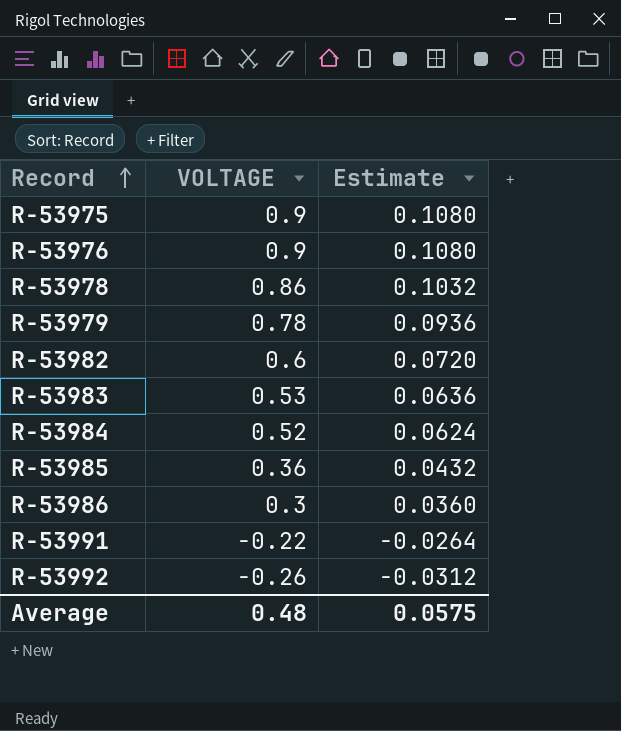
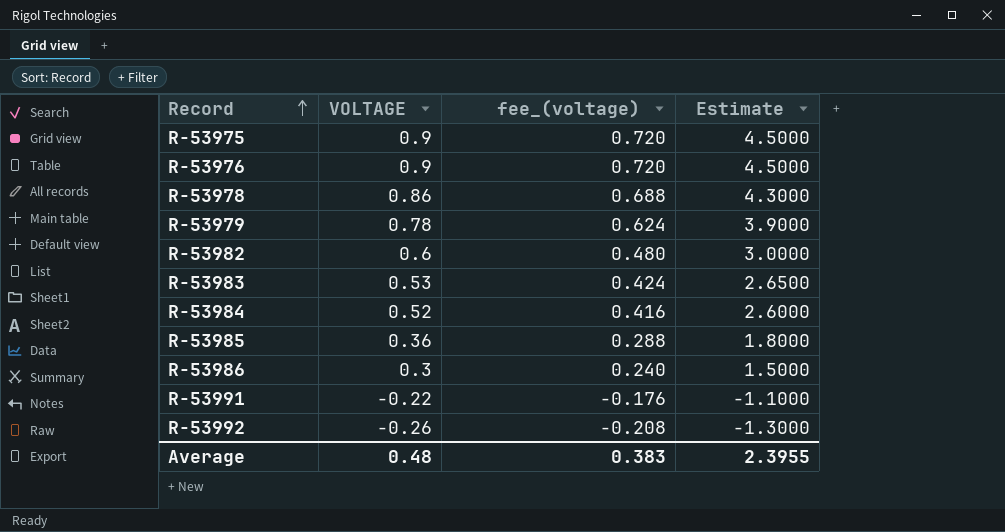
column fee_(voltage) | formula: none -> [VOLTAGE] * 0.8
column Estimate | formula: [VOLTAGE] * 0.12 -> [VOLTAGE] * 5
Average | Estimate: 0.0575 -> 2.3955

